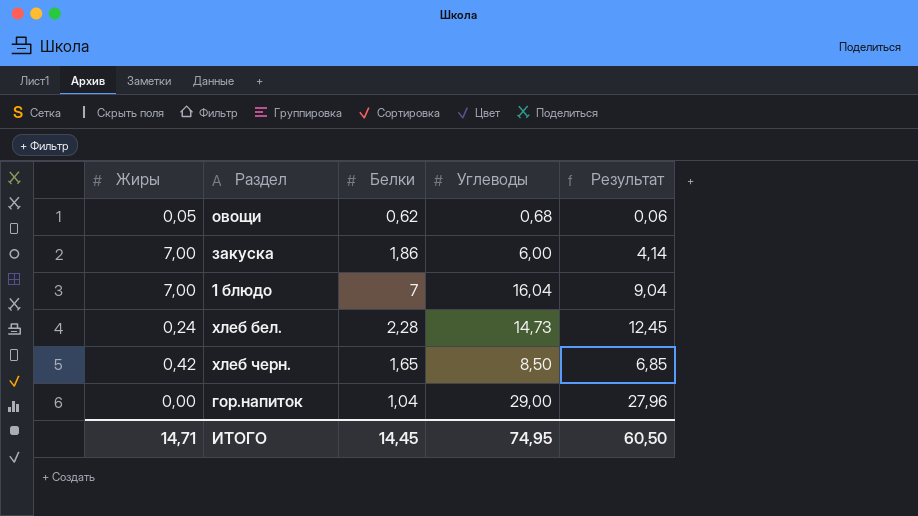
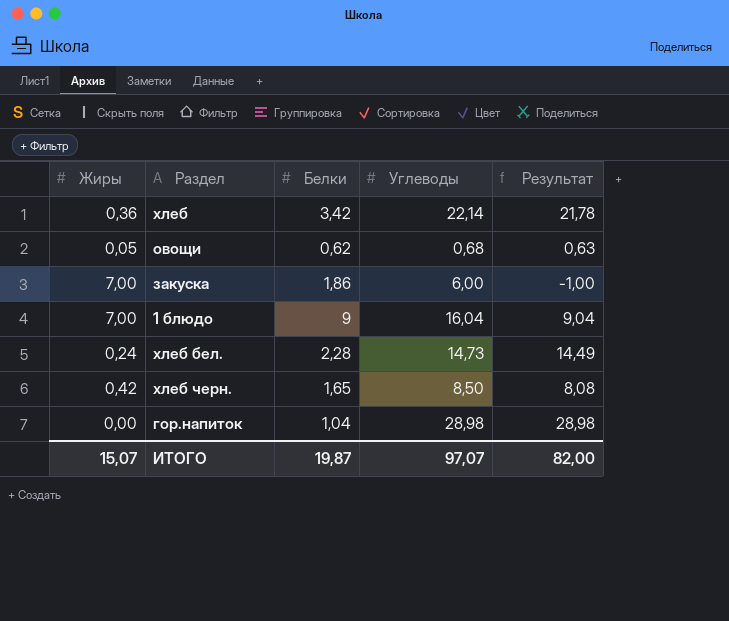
column Результат | formula: [Углеводы] - [Белки] -> [Углеводы] - [Жиры]
row хлеб: none -> 0,36 | 3,42 | 22,14 | 21,78
1 блюдо | Белки: 7 -> 9
гор.напиток | Углеводы: 29,00 -> 28,98
ИТОГО | Жиры: 14,71 -> 15,07
ИТОГО | Белки: 14,45 -> 19,87
ИТОГО | Углеводы: 74,95 -> 97,07
ИТОГО | Результат: 60,50 -> 82,00

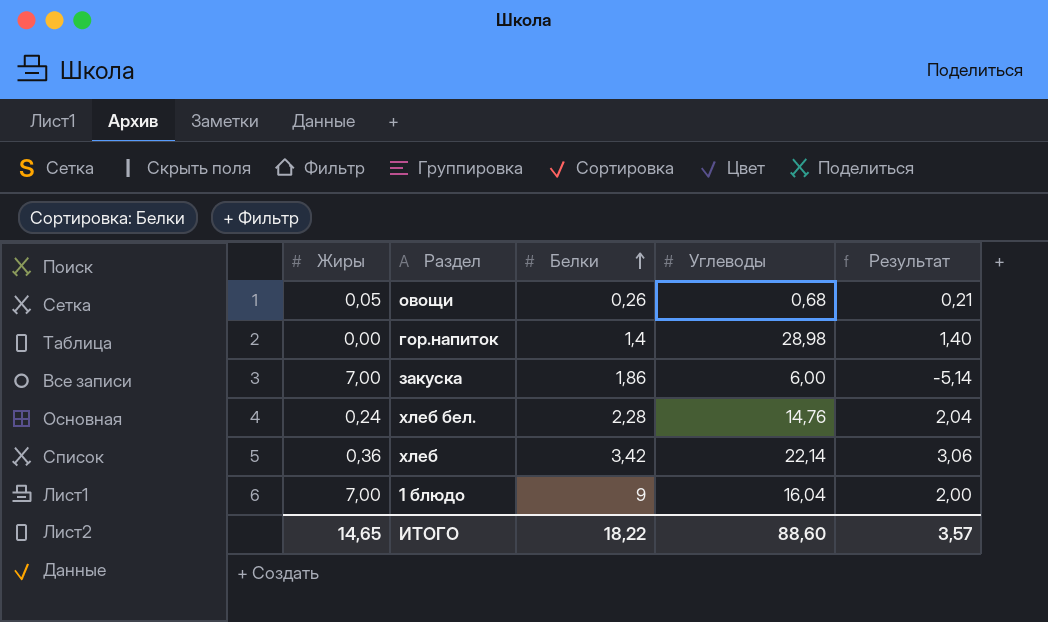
row order: none -> Белки ascending
column Результат | formula: [Углеводы] - [Жиры] -> [Белки] - [Жиры]
row хлеб черн.: 0,42 | 1,65 | 8,50 | 8,08 -> none
овощи | Белки: 0,62 -> 0,26
гор.напиток | Белки: 1,04 -> 1,4
хлеб бел. | Углеводы: 14,73 -> 14,76
ИТОГО | Жиры: 15,07 -> 14,65
ИТОГО | Белки: 19,87 -> 18,22
ИТОГО | Углеводы: 97,07 -> 88,60
ИТОГО | Результат: 82,00 -> 3,57

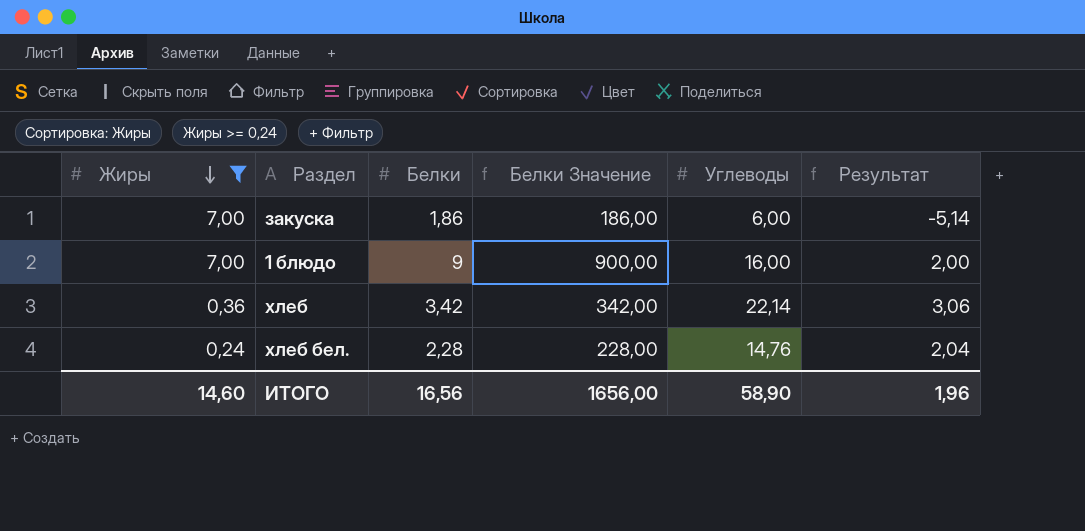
filter: none -> Жиры >= 0,24
row order: Белки ascending -> Жиры descending
column Белки Значение | formula: none -> [Белки] * 100
1 блюдо | Углеводы: 16,04 -> 16,00
ИТОГО | Жиры: 14,65 -> 14,60
ИТОГО | Белки: 18,22 -> 16,56
ИТОГО | Углеводы: 88,60 -> 58,90
ИТОГО | Результат: 3,57 -> 1,96

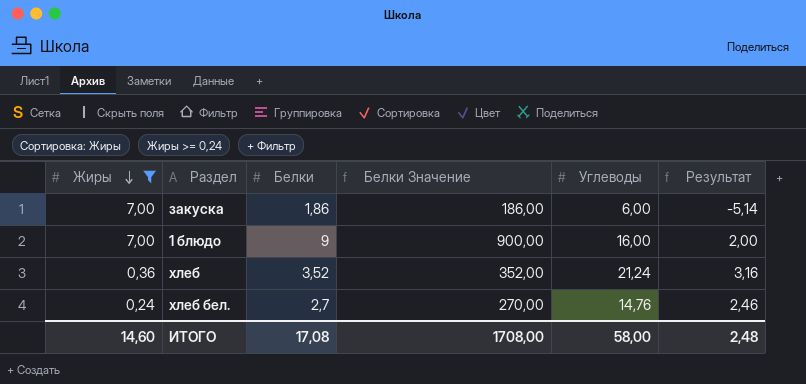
хлеб | Белки: 3,42 -> 3,52
хлеб | Белки Значение: 342,00 -> 352,00
хлеб | Углеводы: 22,14 -> 21,24
хлеб | Результат: 3,06 -> 3,16
хлеб бел. | Белки: 2,28 -> 2,7
хлеб бел. | Белки Значение: 228,00 -> 270,00
хлеб бел. | Результат: 2,04 -> 2,46
ИТОГО | Белки: 16,56 -> 17,08
ИТОГО | Белки Значение: 1656,00 -> 1708,00
ИТОГО | Углеводы: 58,90 -> 58,00
ИТОГО | Результат: 1,96 -> 2,48

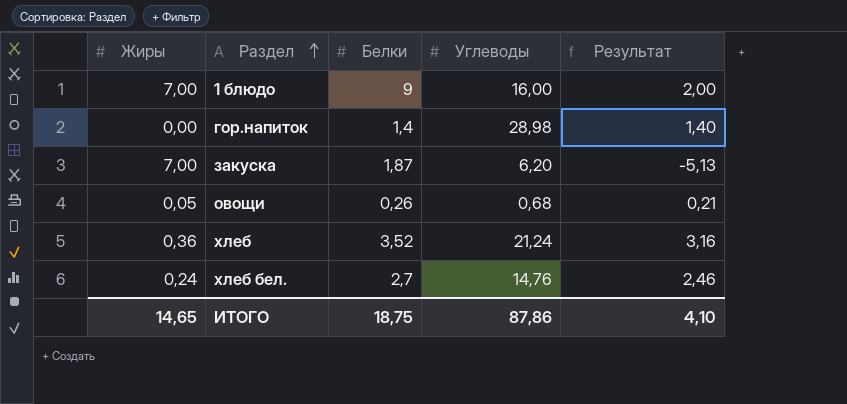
filter: Жиры >= 0,24 -> none
row order: Жиры descending -> Раздел ascending
column Белки Значение | formula: [Белки] * 100 -> none
закуска | Белки: 1,86 -> 1,87
закуска | Углеводы: 6,00 -> 6,20
закуска | Результат: -5,14 -> -5,13
ИТОГО | Жиры: 14,60 -> 14,65
ИТОГО | Белки: 17,08 -> 18,75
ИТОГО | Углеводы: 58,00 -> 87,86
ИТОГО | Результат: 2,48 -> 4,10

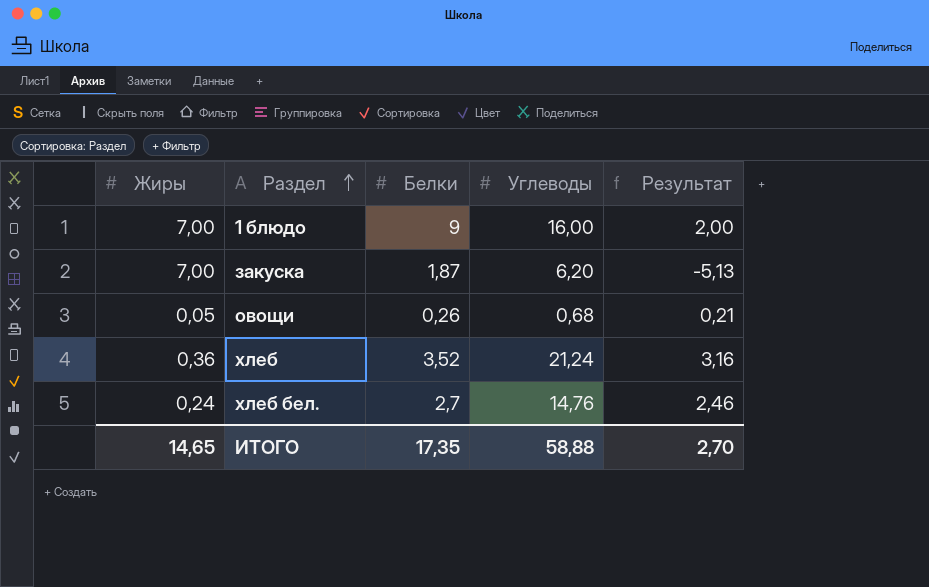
row гор.напиток: 0,00 | 1,4 | 28,98 | 1,40 -> none
ИТОГО | Белки: 18,75 -> 17,35
ИТОГО | Углеводы: 87,86 -> 58,88
ИТОГО | Результат: 4,10 -> 2,70

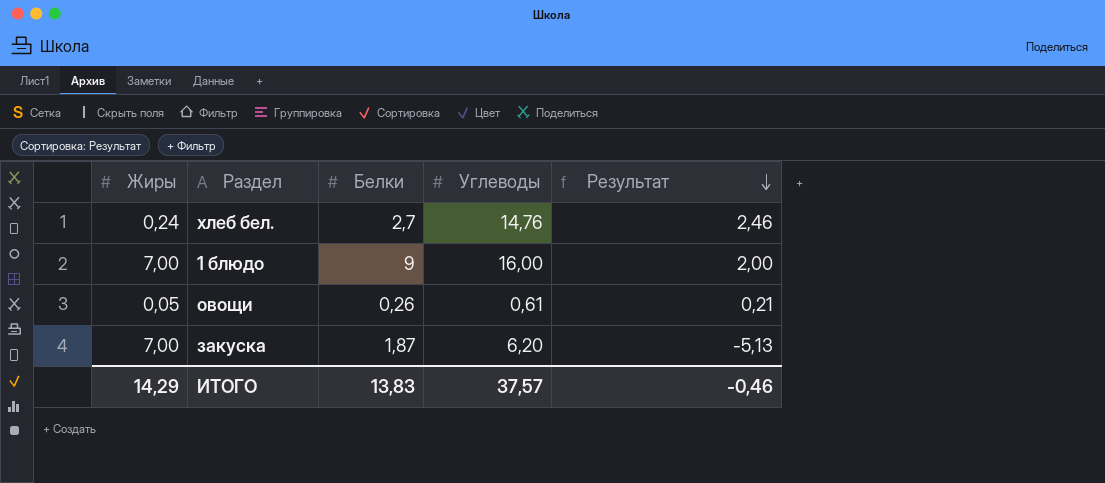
row order: Раздел ascending -> Результат descending
row хлеб: 0,36 | 3,52 | 21,24 | 3,16 -> none
овощи | Углеводы: 0,68 -> 0,61
ИТОГО | Жиры: 14,65 -> 14,29
ИТОГО | Белки: 17,35 -> 13,83
ИТОГО | Углеводы: 58,88 -> 37,57
ИТОГО | Результат: 2,70 -> -0,46

